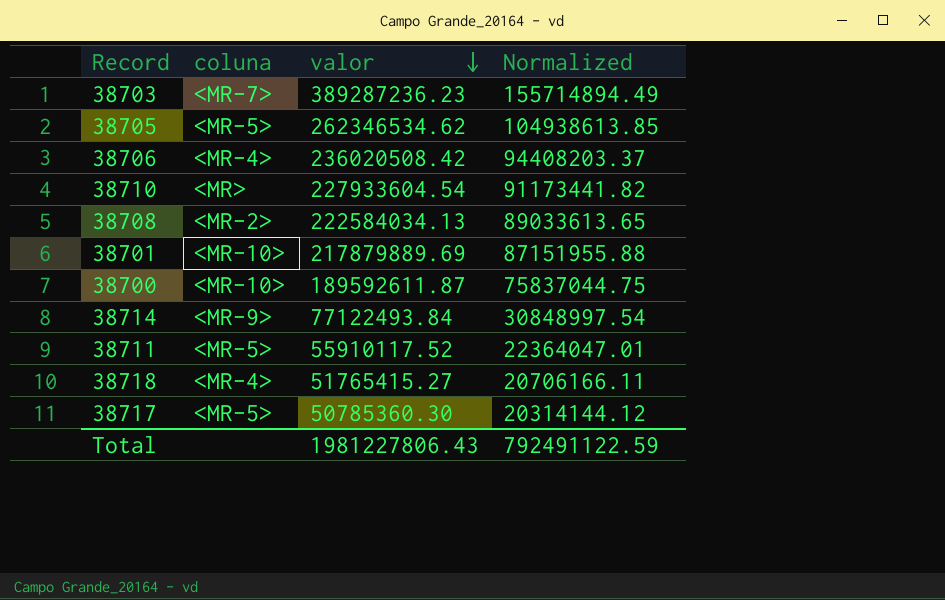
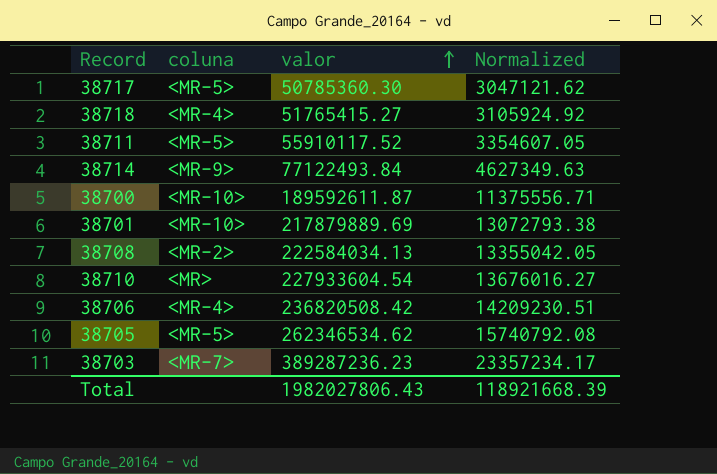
row order: valor descending -> valor ascending
column Normalized | formula: [valor] * 0.4 -> [valor] * 0.06
38706 | valor: 236020508.42 -> 236820508.42
Total | valor: 1981227806.43 -> 1982027806.43
Total | Normalized: 792491122.59 -> 118921668.39

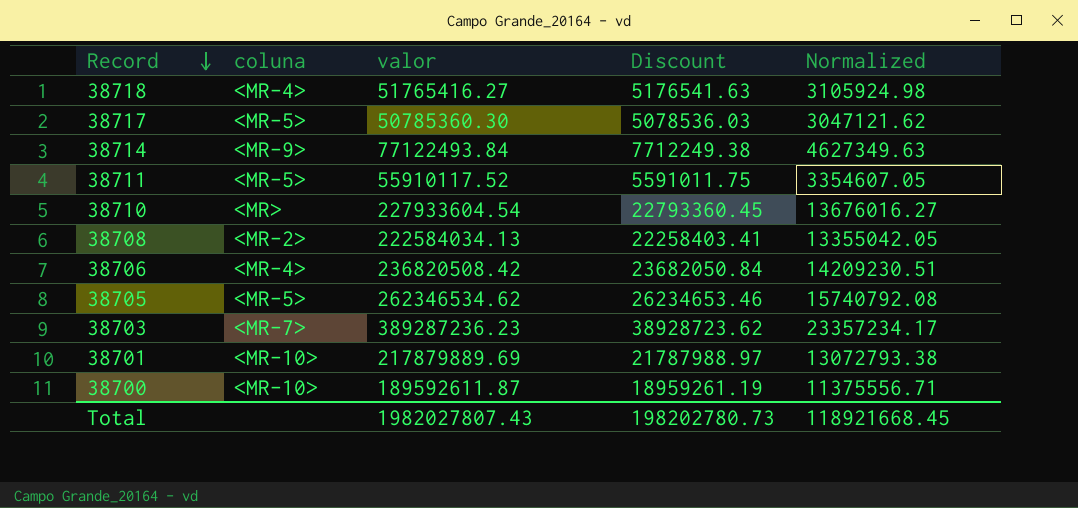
row order: valor ascending -> Record descending
column Discount | formula: none -> [valor] * 0.1
38718 | valor: 51765415.27 -> 51765416.27
38718 | Normalized: 3105924.92 -> 3105924.98
Total | valor: 1982027806.43 -> 1982027807.43
Total | Normalized: 118921668.39 -> 118921668.45

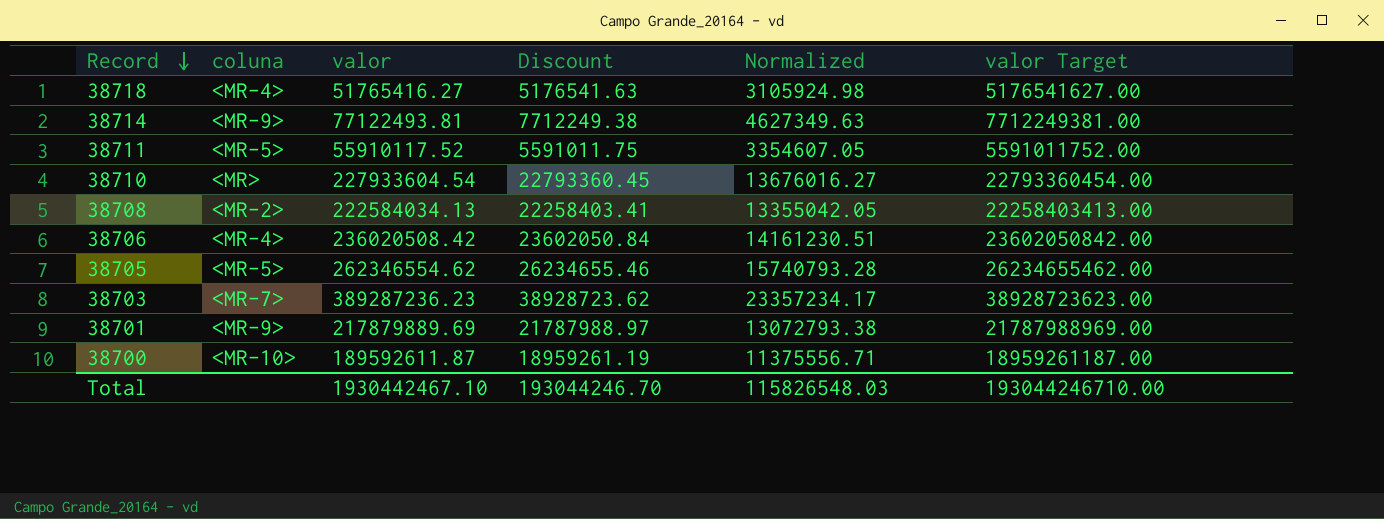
column valor Target | formula: none -> [valor] * 100
row 38717: <MR-5> | 50785360.30 | 5078536.03 | 3047121.62 -> none
38714 | valor: 77122493.84 -> 77122493.81
38706 | valor: 236820508.42 -> 236020508.42
38706 | Discount: 23682050.84 -> 23602050.84
38706 | Normalized: 14209230.51 -> 14161230.51
38705 | valor: 262346534.62 -> 262346554.62
38705 | Discount: 26234653.46 -> 26234655.46
38705 | Normalized: 15740792.08 -> 15740793.28
38701 | coluna: <MR-10> -> <MR-9>
Total | valor: 1982027807.43 -> 1930442467.10
Total | Discount: 198202780.73 -> 193044246.70
Total | Normalized: 118921668.45 -> 115826548.03

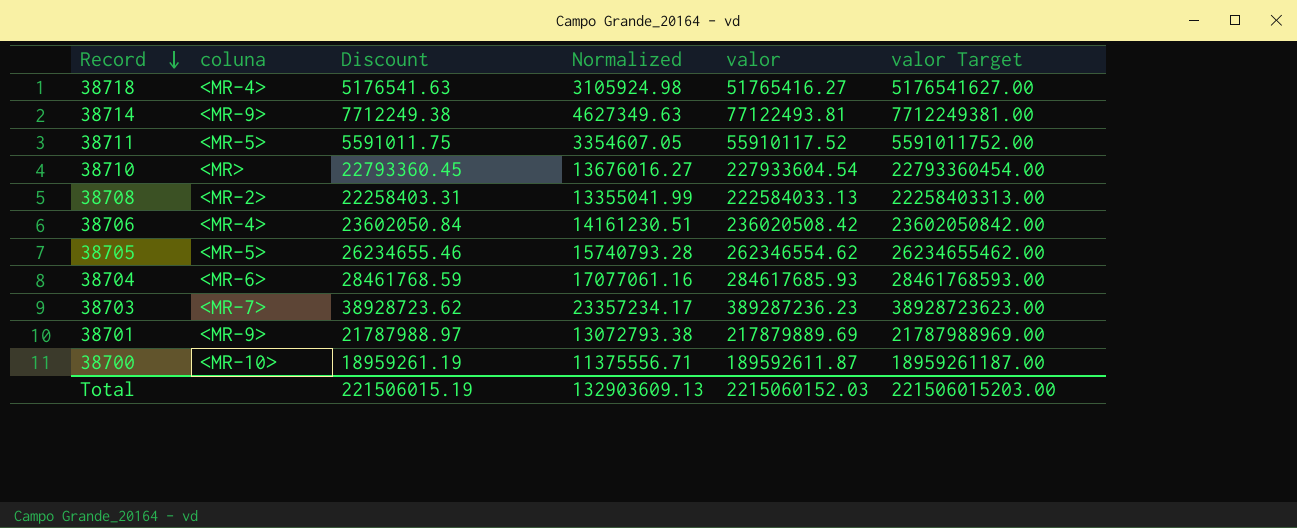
column valor | position: 3 -> 5
38708 | Discount: 22258403.41 -> 22258403.31
38708 | Normalized: 13355042.05 -> 13355041.99
38708 | valor: 222584034.13 -> 222584033.13
38708 | valor Target: 22258403413.00 -> 22258403313.00
row 38704: none -> <MR-6> | 28461768.59 | 17077061.16 | 284617685.93 | 28461768593.00
Total | Discount: 193044246.70 -> 221506015.19
Total | Normalized: 115826548.03 -> 132903609.13
Total | valor: 1930442467.10 -> 2215060152.03
Total | valor Target: 193044246710.00 -> 221506015203.00

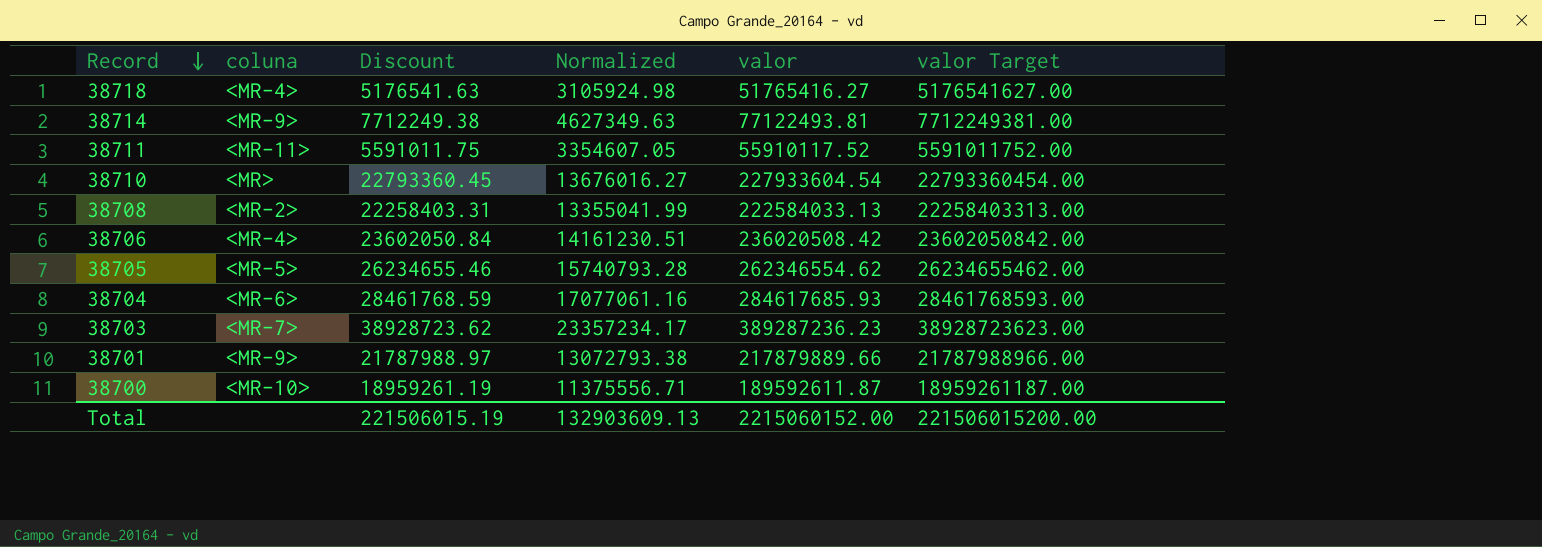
38711 | coluna: <MR-5> -> <MR-11>
38701 | valor: 217879889.69 -> 217879889.66
38701 | valor Target: 21787988969.00 -> 21787988966.00
Total | valor: 2215060152.03 -> 2215060152.00
Total | valor Target: 221506015203.00 -> 221506015200.00

